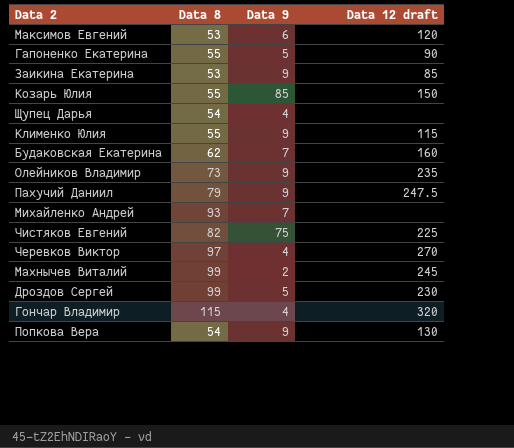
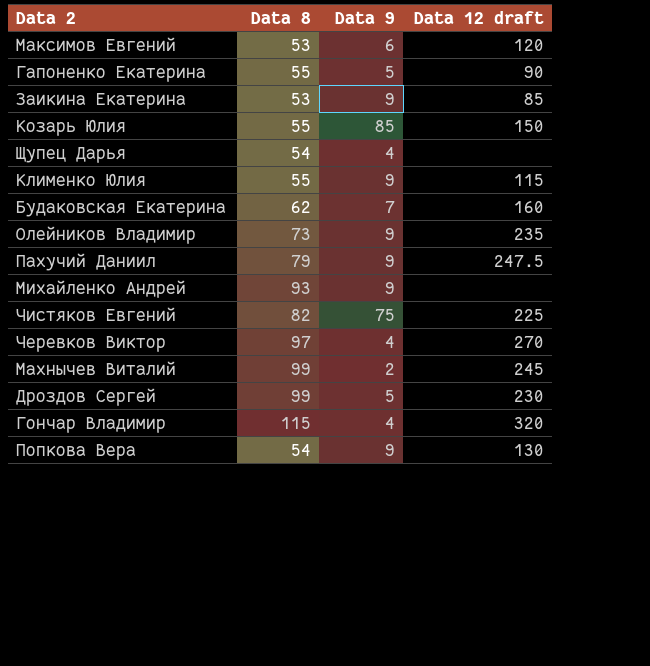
Михайленко Андрей | Data 9: 7 -> 9

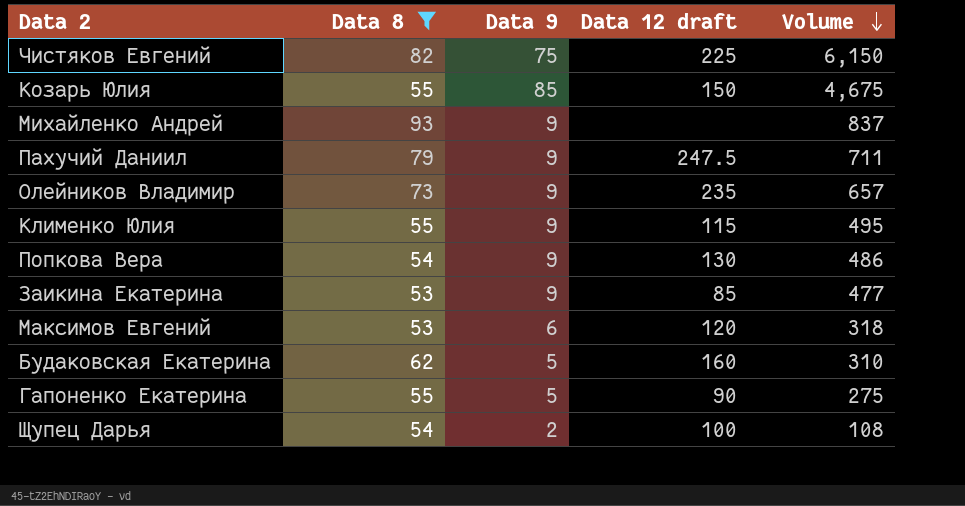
filter: none -> Data 8 <= 93
row order: none -> Volume descending
column Volume | formula: none -> [Data 8] * [Data 9]
Будаковская Екатерина | Data 9: 7 -> 5
Щупец Дарья | Data 9: 4 -> 2
Щупец Дарья | Data 12 draft: none -> 100

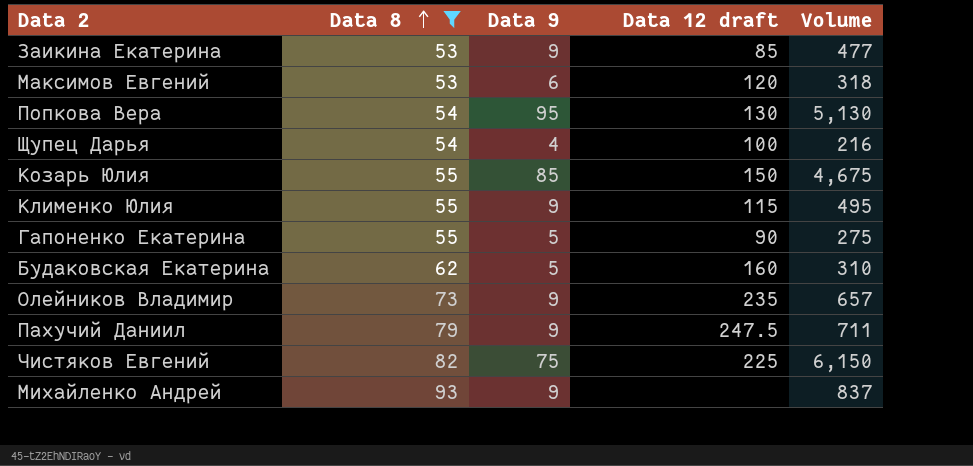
row order: Volume descending -> Data 8 ascending
Попкова Вера | Data 9: 9 -> 95
Попкова Вера | Volume: 486 -> 5,130
Щупец Дарья | Data 9: 2 -> 4
Щупец Дарья | Volume: 108 -> 216

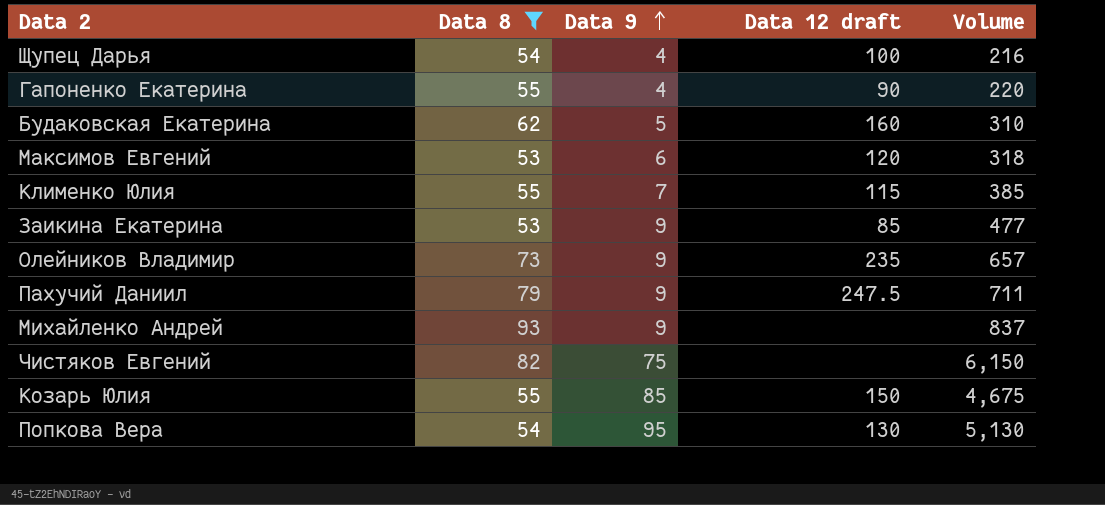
row order: Data 8 ascending -> Data 9 ascending
Гапоненко Екатерина | Data 9: 5 -> 4
Гапоненко Екатерина | Volume: 275 -> 220
Клименко Юлия | Data 9: 9 -> 7
Клименко Юлия | Volume: 495 -> 385
Чистяков Евгений | Data 12 draft: 225 -> none

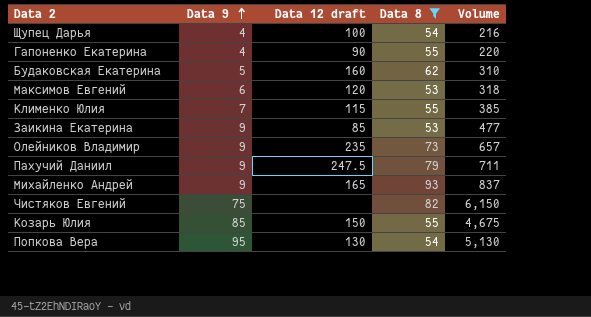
column Data 8 | position: 2 -> 4
Михайленко Андрей | Data 12 draft: none -> 165

